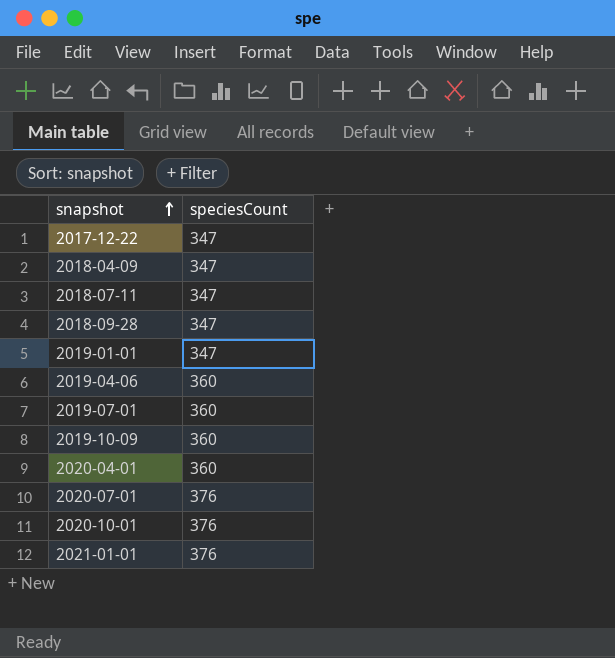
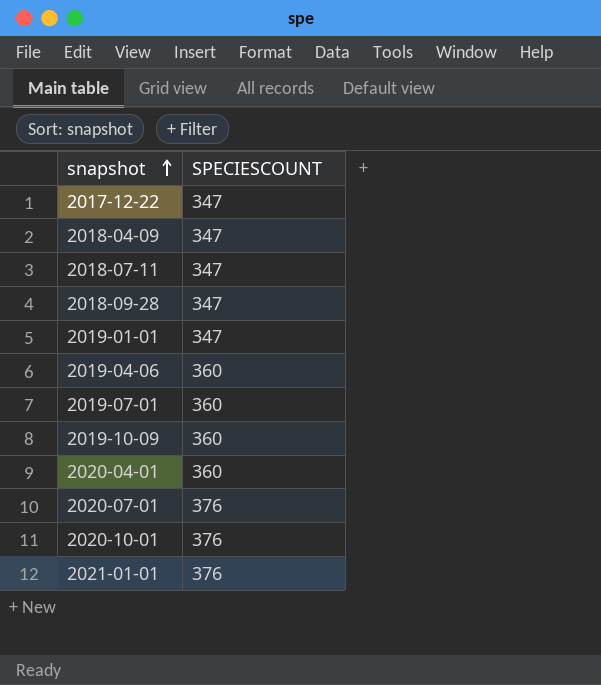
column name: speciesCount -> SPECIESCOUNT

